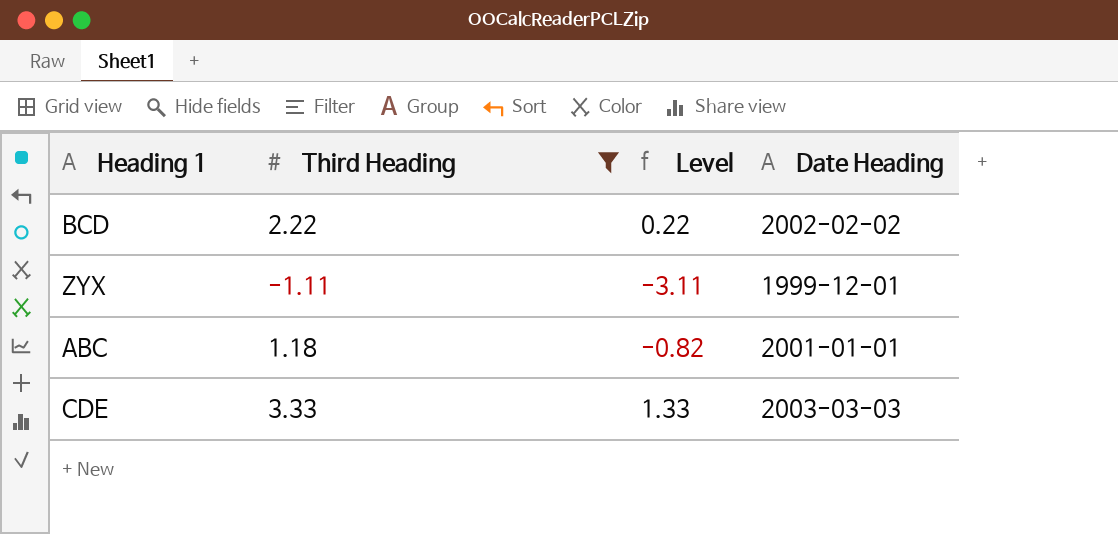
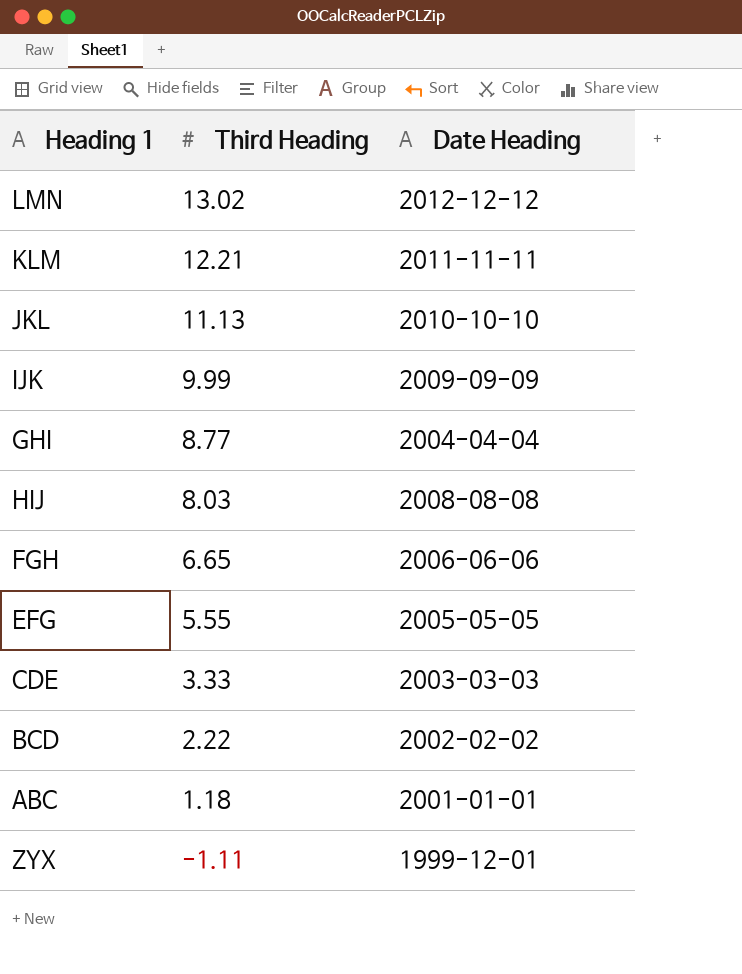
filter: Third Heading <= 3.33 -> none
row order: none -> Third Heading descending
column Level | formula: [Third Heading] - 2 -> none

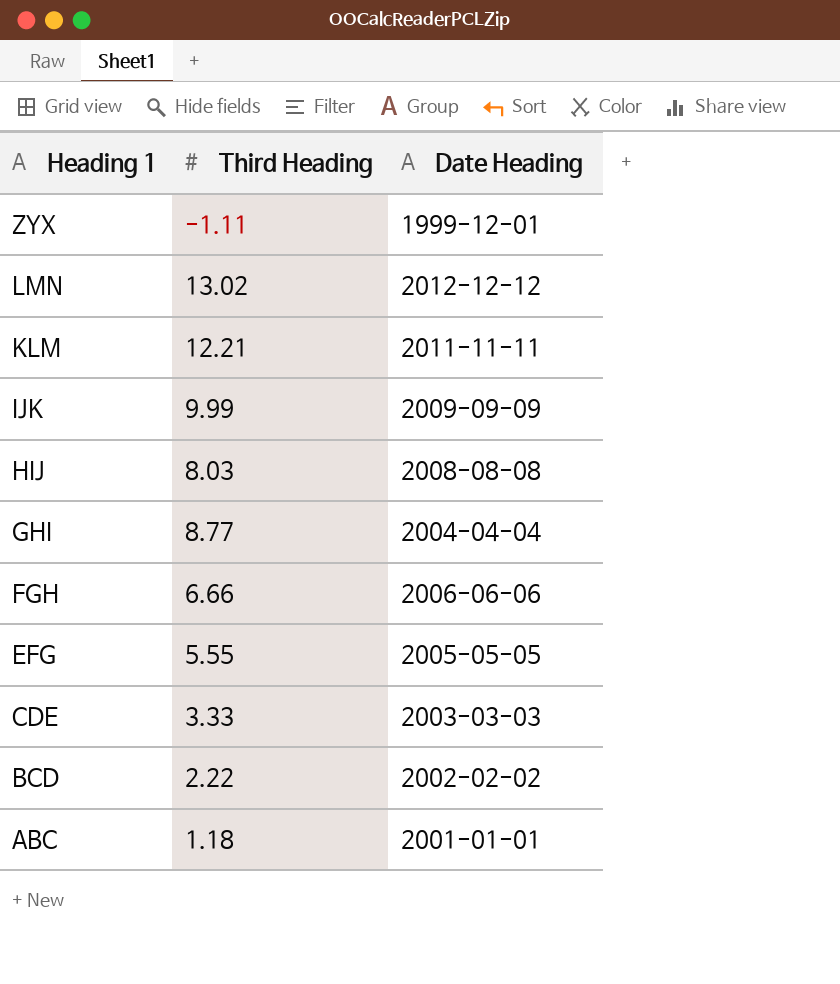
row order: Third Heading descending -> Heading 1 descending
row JKL: 11.13 | 2010-10-10 -> none
FGH | Third Heading: 6.65 -> 6.66

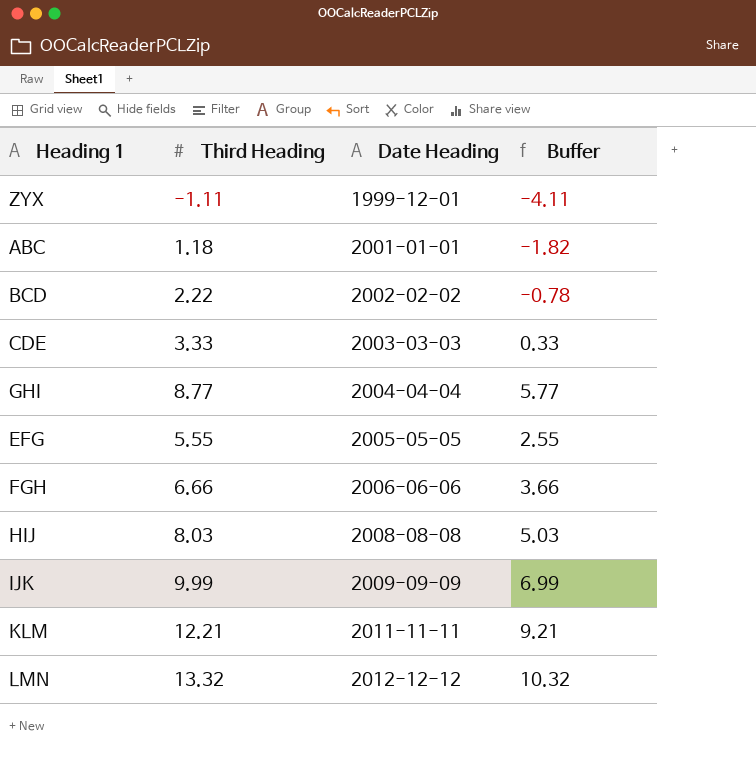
row order: Heading 1 descending -> Date Heading ascending
column Buffer | formula: none -> [Third Heading] - 3
LMN | Third Heading: 13.02 -> 13.32

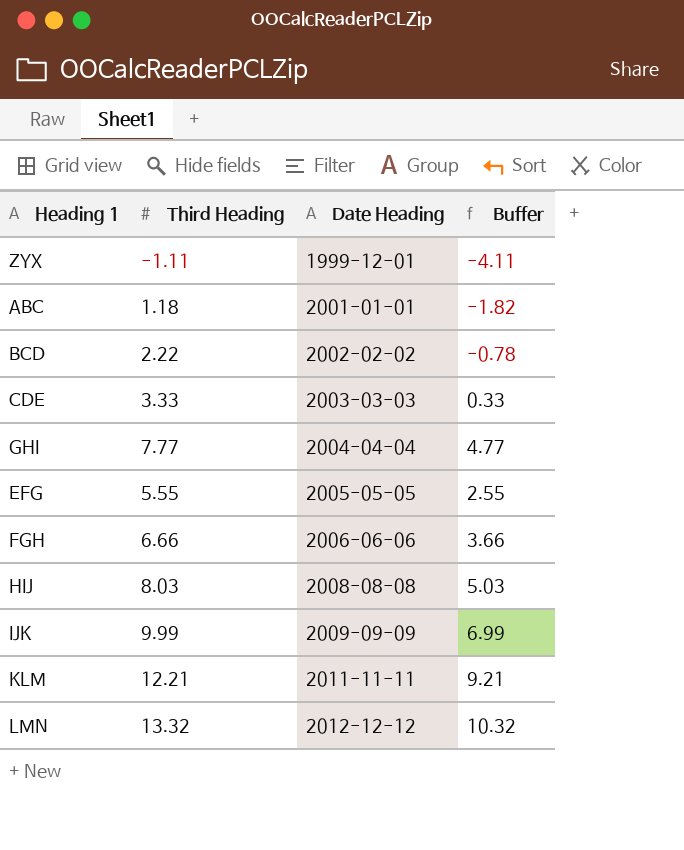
GHI | Third Heading: 8.77 -> 7.77
GHI | Buffer: 5.77 -> 4.77

